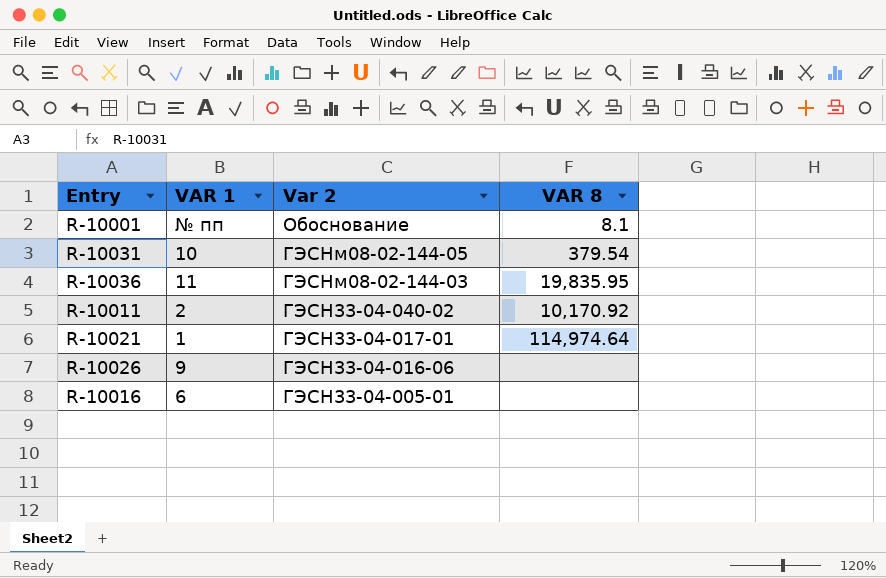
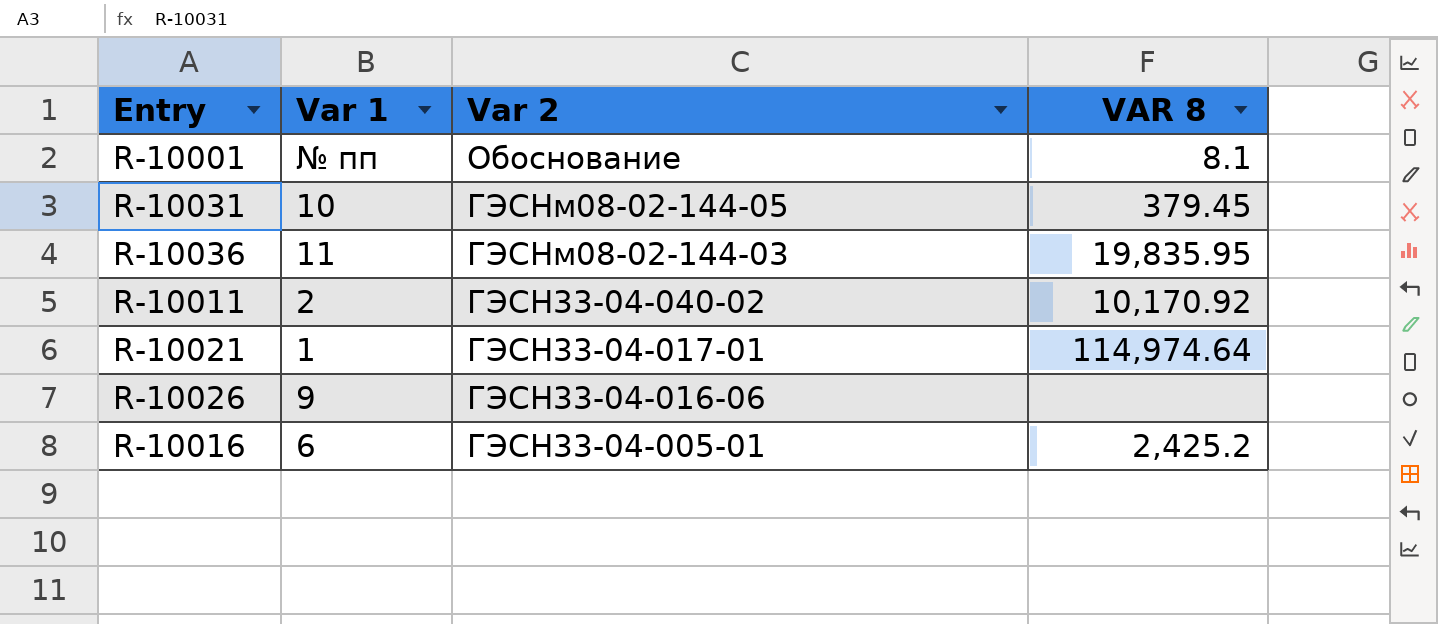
column name: VAR 1 -> Var 1
R-10031 | VAR 8: 379.54 -> 379.45
R-10016 | VAR 8: none -> 2,425.2

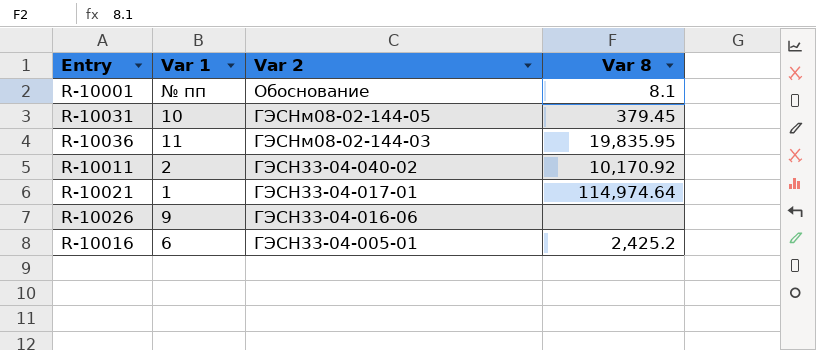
column name: VAR 8 -> Var 8

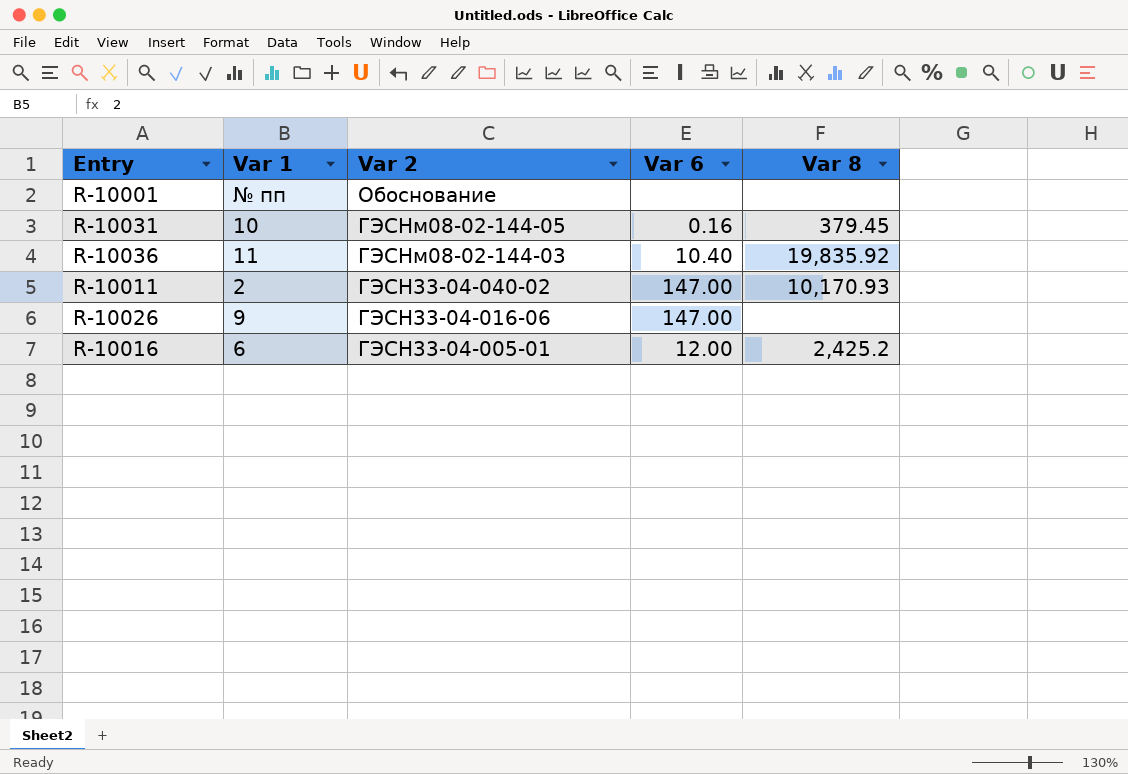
column Var 6 | position: none -> 4
row R-10021: 1 | ГЭСН33-04-017-01 | 114,974.64 -> none
R-10001 | Var 8: 8.1 -> none
R-10036 | Var 8: 19,835.95 -> 19,835.92
R-10011 | Var 8: 10,170.92 -> 10,170.93

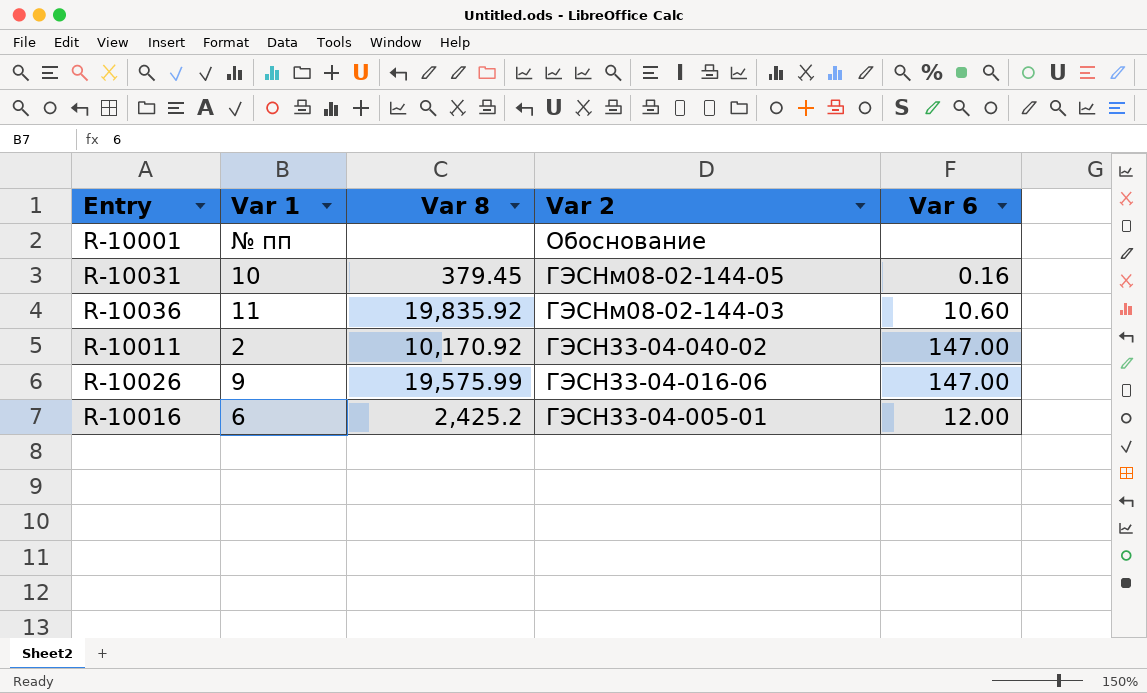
column Var 8 | position: 5 -> 3
R-10036 | Var 6: 10.40 -> 10.60
R-10011 | Var 8: 10,170.93 -> 10,170.92
R-10026 | Var 8: none -> 19,575.99

